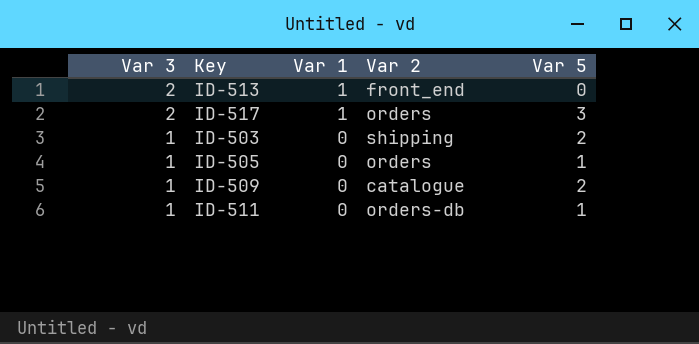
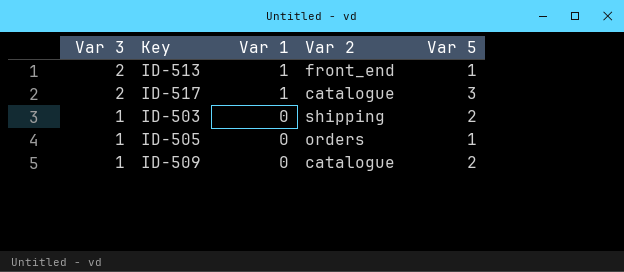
row ID-511: 1 | 0 | orders-db | 1 -> none
ID-513 | Var 5: 0 -> 1
ID-517 | Var 2: orders -> catalogue

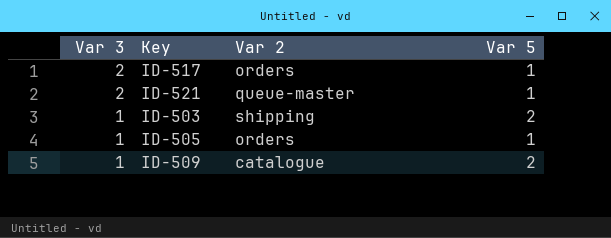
column Var 1 | position: 3 -> none
row ID-513: 2 | 1 | front_end | 1 -> none
ID-517 | Var 2: catalogue -> orders
ID-517 | Var 5: 3 -> 1
row ID-521: none -> 2 | queue-master | 1

